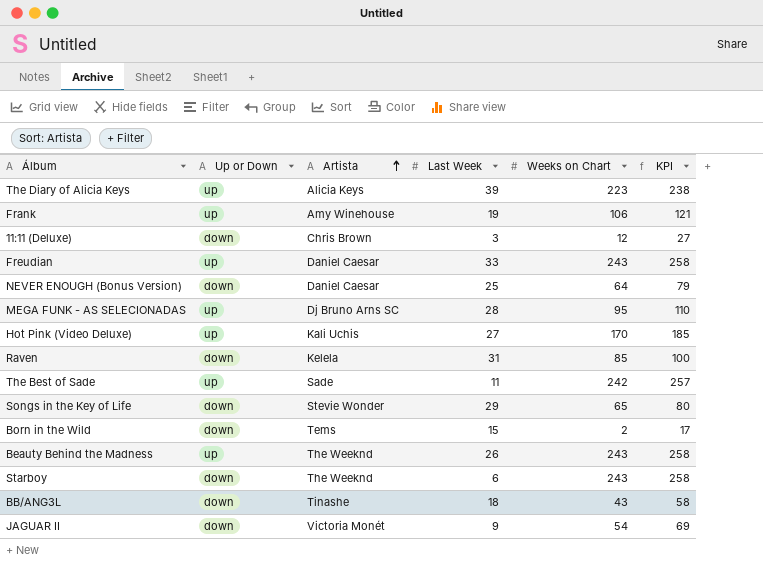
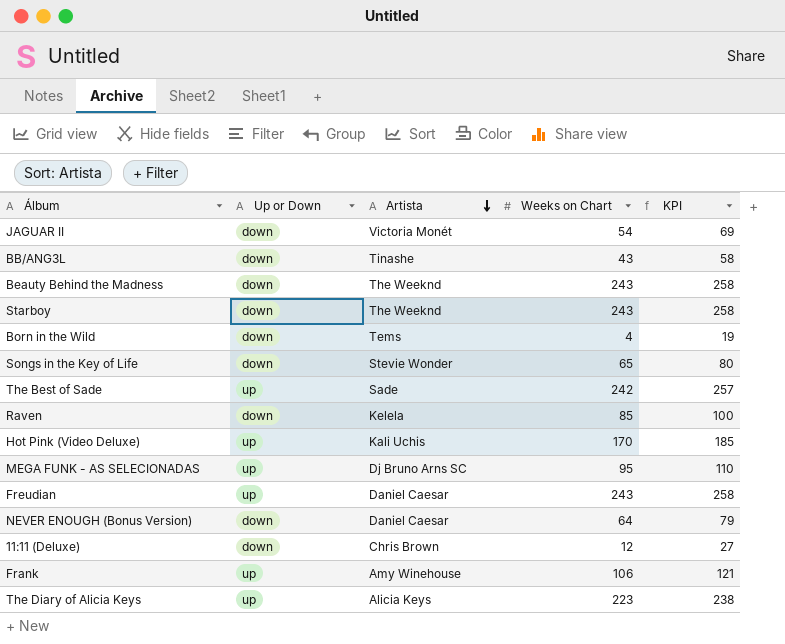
row order: Artista ascending -> Artista descending
column Last Week | position: 4 -> none
Beauty Behind the Madness | Up or Down: up -> down
Born in the Wild | Weeks on Chart: 2 -> 4
Born in the Wild | KPI: 17 -> 19

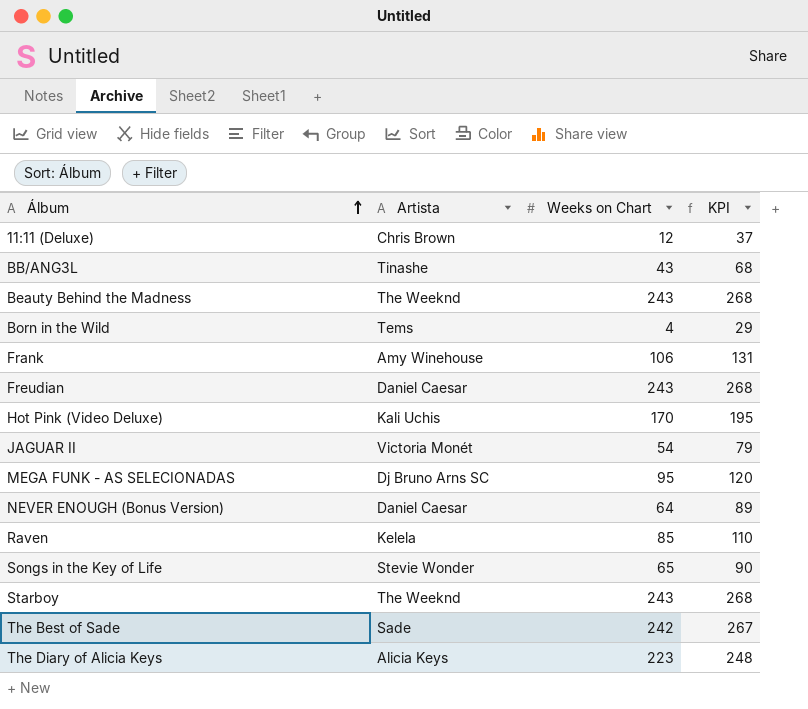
row order: Artista descending -> Álbum ascending
column Up or Down | position: 2 -> none
column KPI | formula: [Weeks on Chart] + 15 -> [Weeks on Chart] + 25

